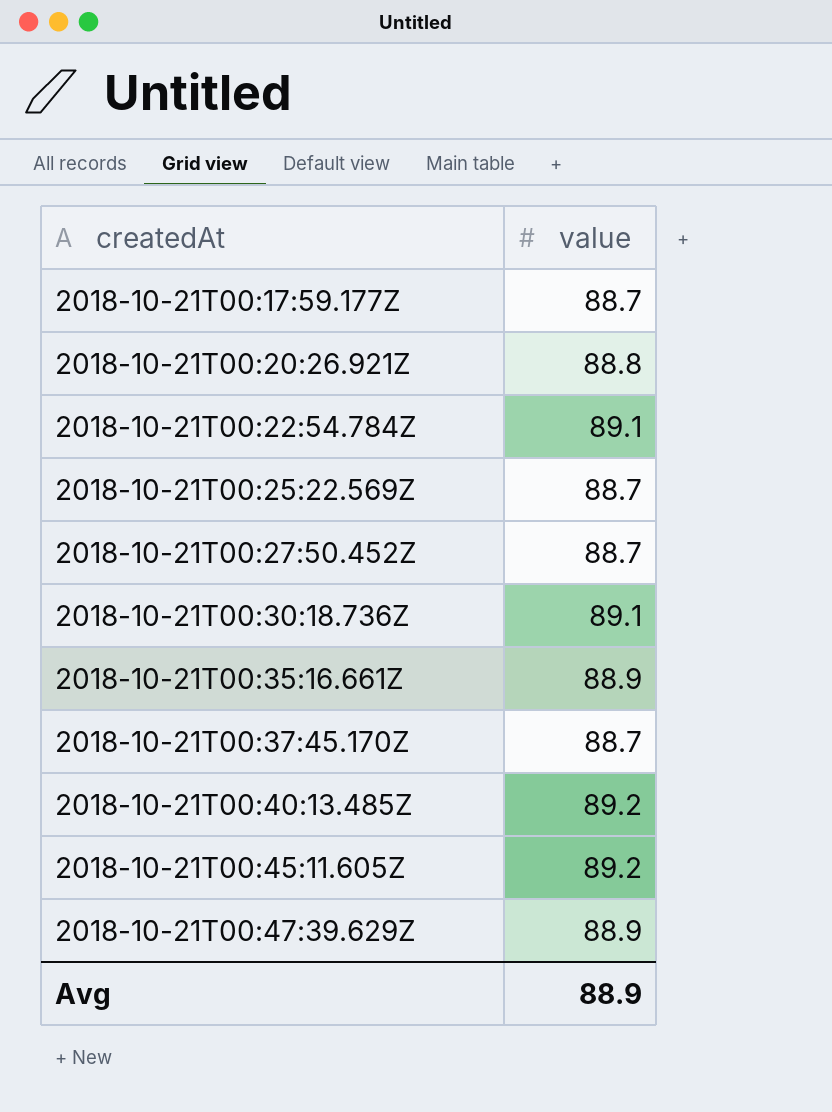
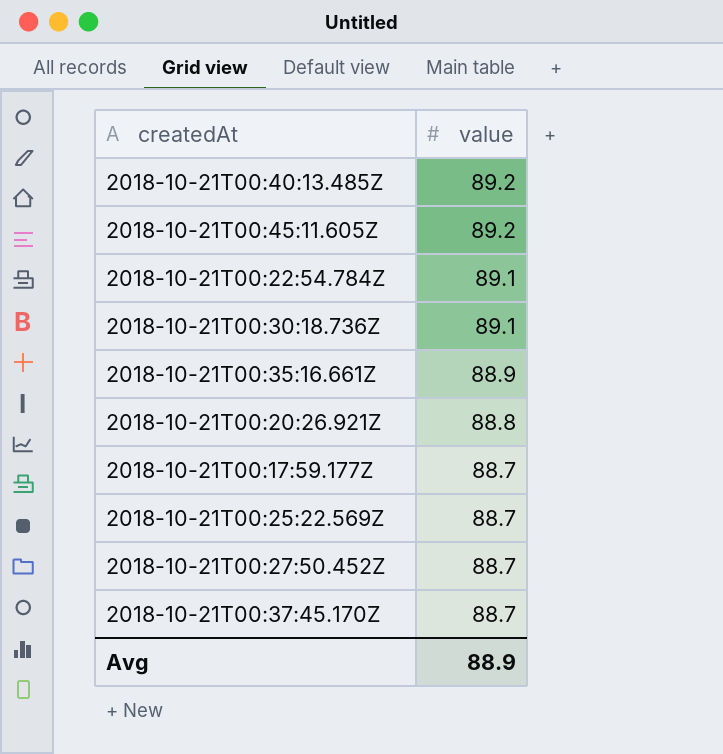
row order: createdAt ascending -> value descending
row 2018-10-21T00:47:39.629Z: 88.9 -> none

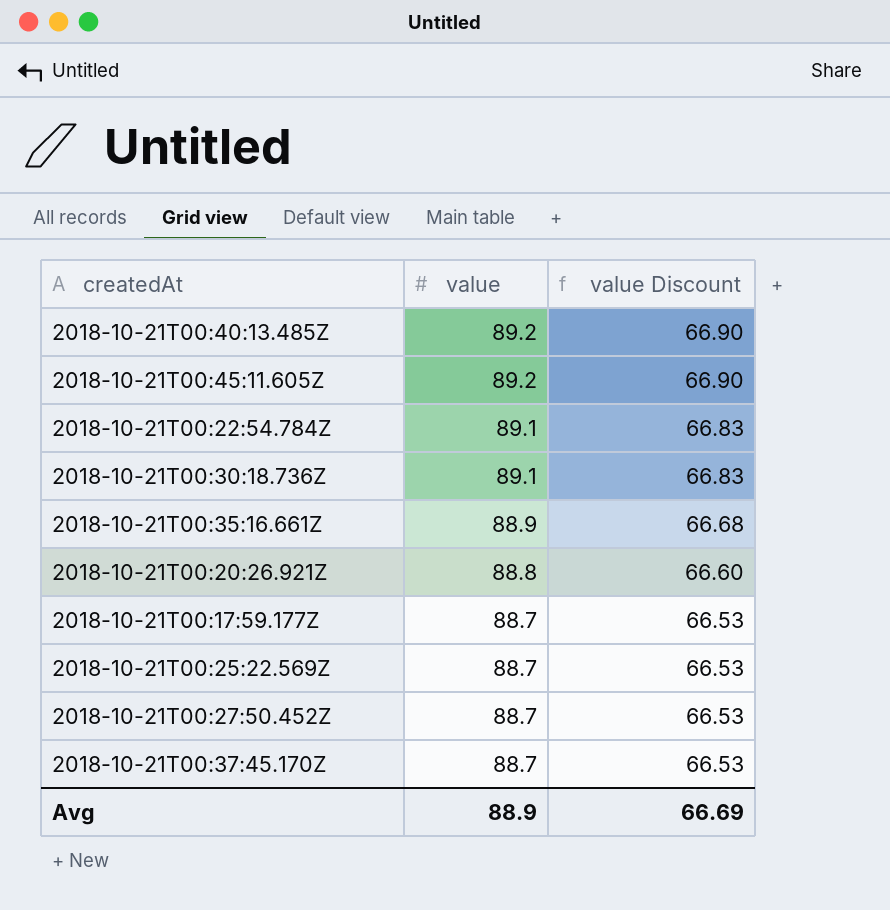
column value Discount | formula: none -> [value] * 0.75

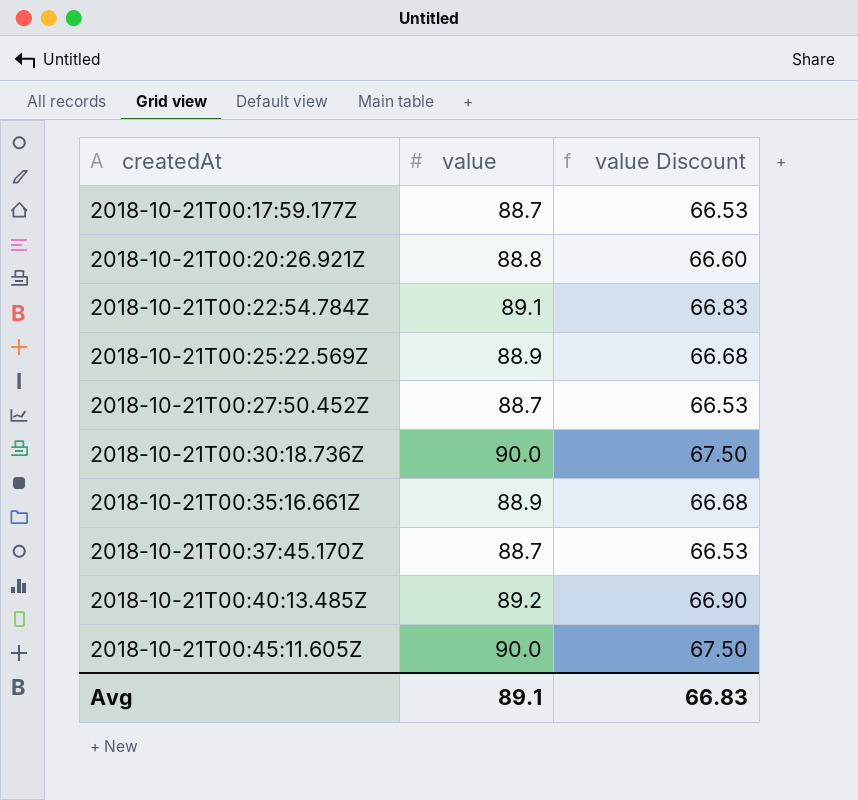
row order: value descending -> createdAt ascending
2018-10-21T00:25:22.569Z | value: 88.7 -> 88.9
2018-10-21T00:25:22.569Z | value Discount: 66.53 -> 66.68
2018-10-21T00:30:18.736Z | value: 89.1 -> 90.0
2018-10-21T00:30:18.736Z | value Discount: 66.83 -> 67.50
2018-10-21T00:45:11.605Z | value: 89.2 -> 90.0
2018-10-21T00:45:11.605Z | value Discount: 66.90 -> 67.50
Avg | value: 88.9 -> 89.1
Avg | value Discount: 66.69 -> 66.83

